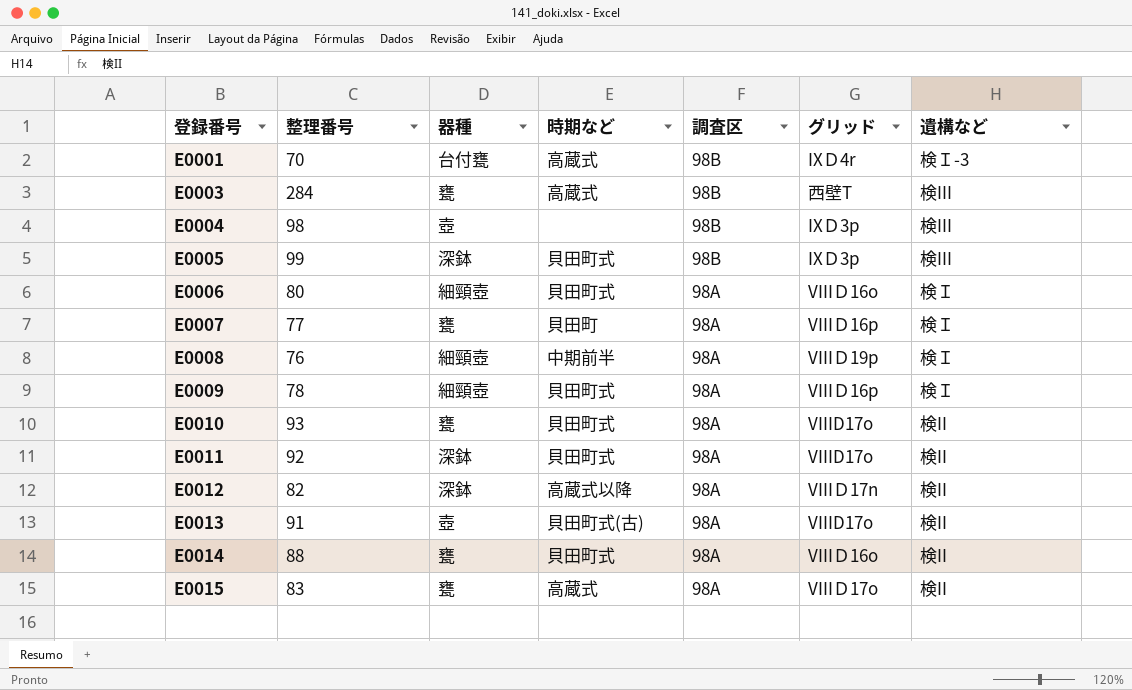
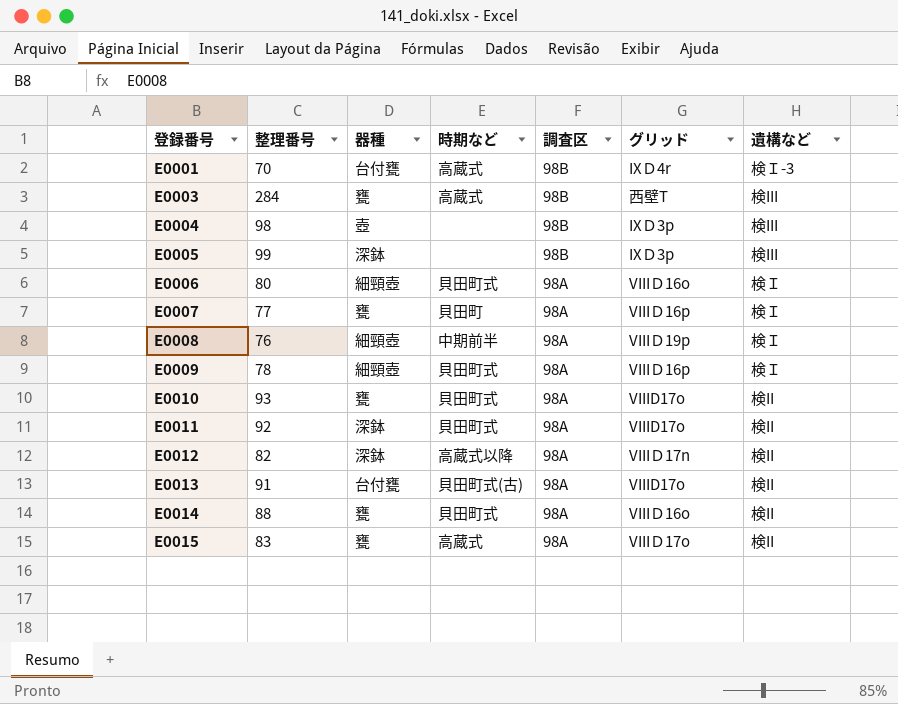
E0005 | 時期など: 貝田町式 -> none
E0013 | 器種: 壺 -> 台付甕

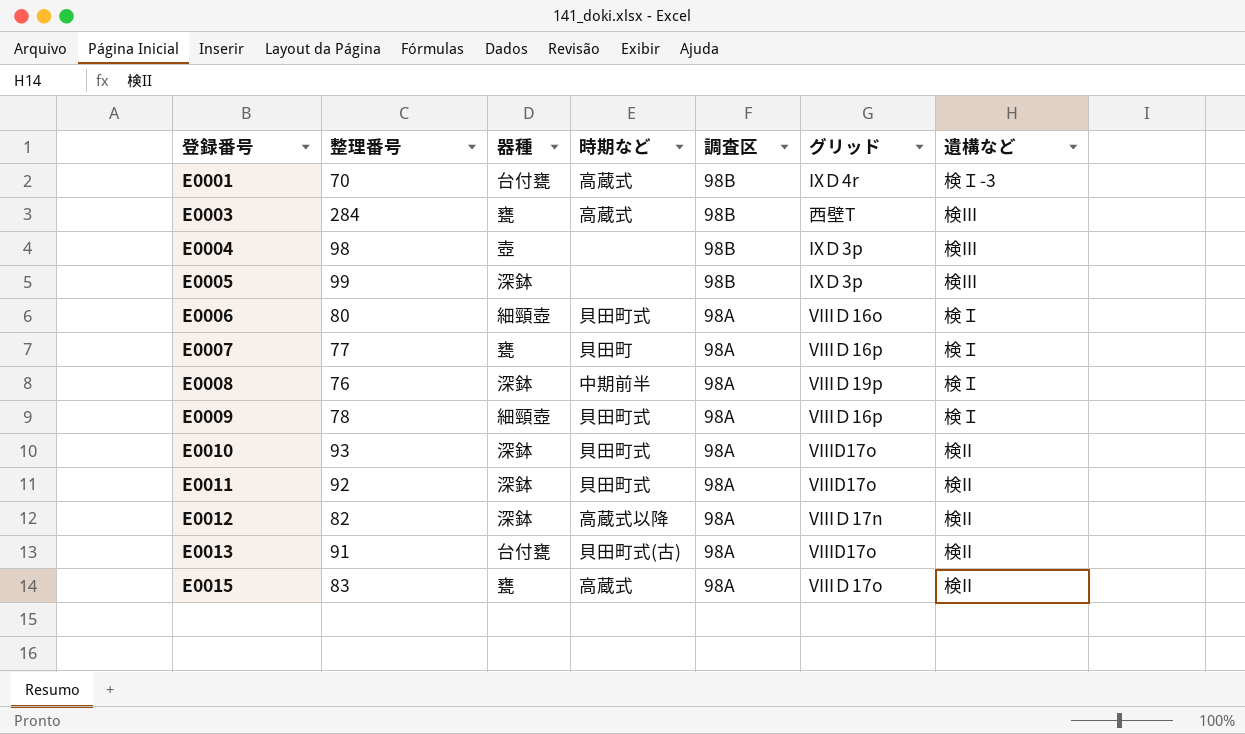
row E0014: 88 | 甕 | 貝田町式 | 98A | VIIIＤ16o | 検II -> none
E0008 | 器種: 細頸壺 -> 深鉢
E0010 | 器種: 甕 -> 深鉢

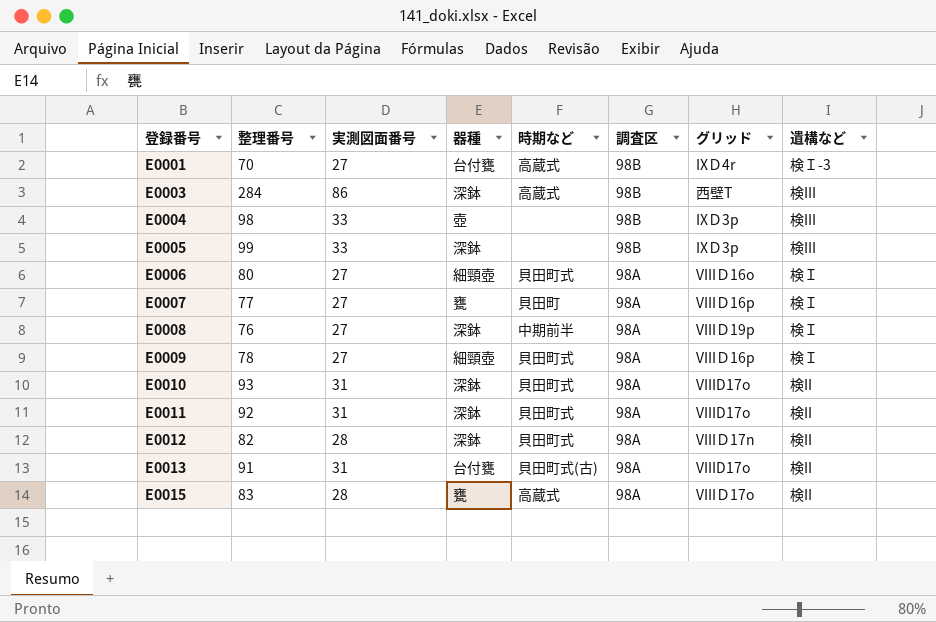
column 実測図面番号 | position: none -> 3
E0003 | 器種: 甕 -> 深鉢
E0012 | 時期など: 高蔵式以降 -> 貝田町式

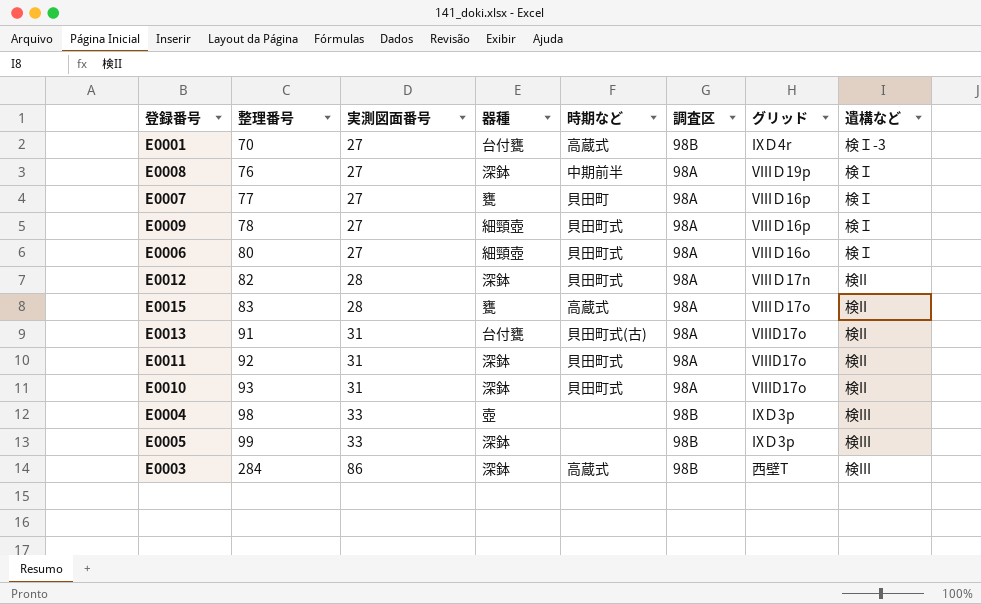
row order: 登録番号 ascending -> 整理番号 ascending

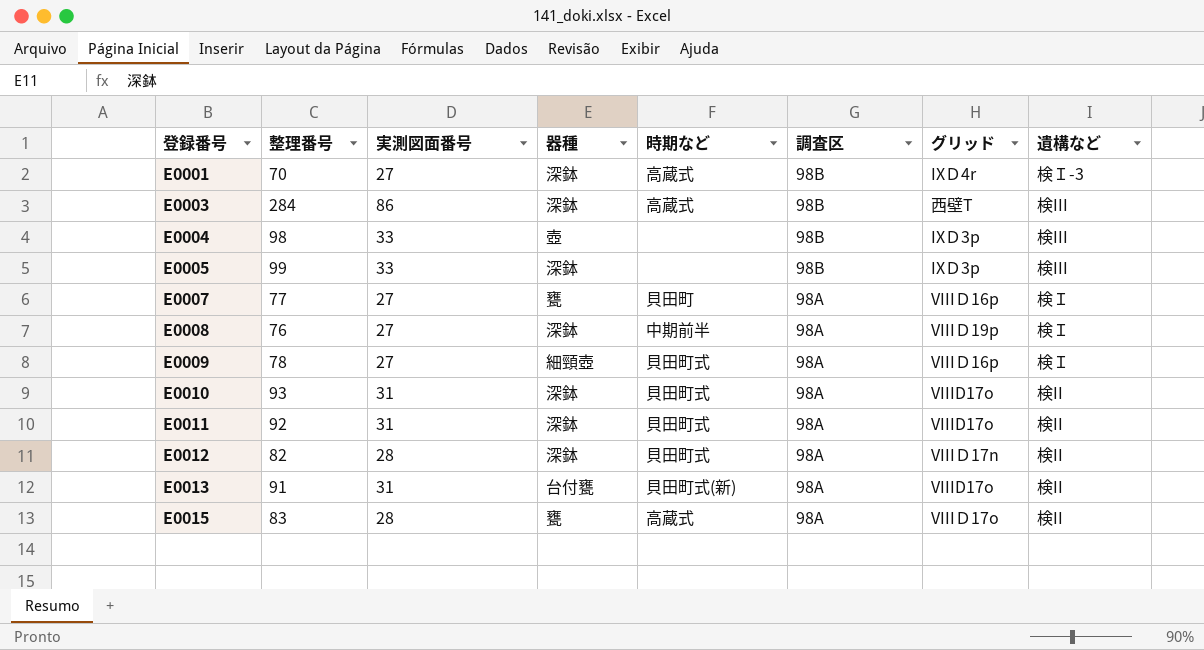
row order: 整理番号 ascending -> 登録番号 ascending
row E0006: 80 | 27 | 細頸壺 | 貝田町式 | 98A | VIIIＤ16o | 検Ｉ -> none
E0001 | 器種: 台付甕 -> 深鉢
E0013 | 時期など: 貝田町式(古) -> 貝田町式(新)

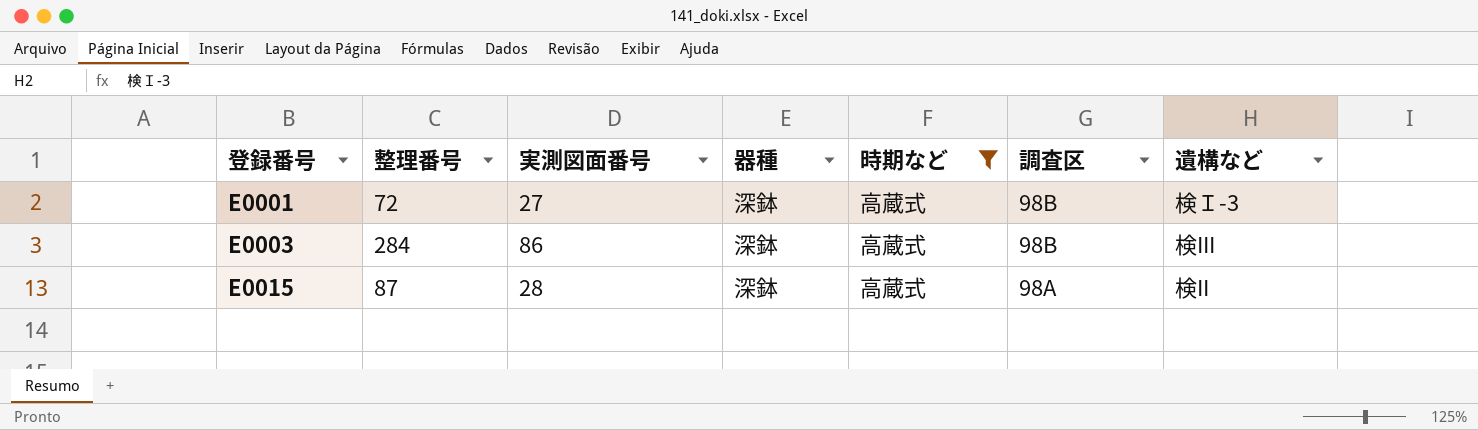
filter: none -> 時期など = 高蔵式
column グリッド | position: 7 -> none
E0001 | 整理番号: 70 -> 72
E0015 | 整理番号: 83 -> 87
E0015 | 器種: 甕 -> 深鉢

